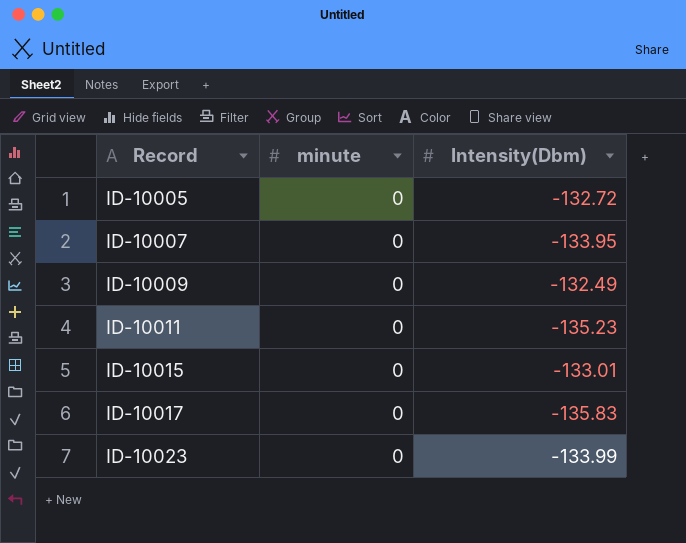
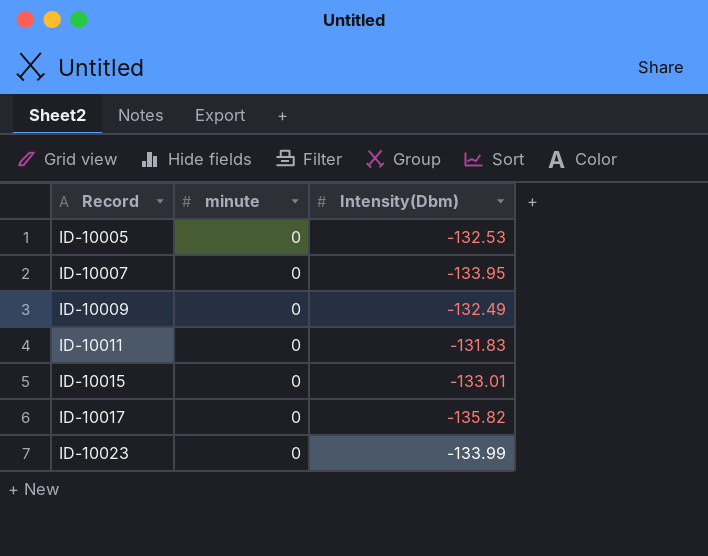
ID-10005 | Intensity(Dbm): -132.72 -> -132.53
ID-10011 | Intensity(Dbm): -135.23 -> -131.83
ID-10017 | Intensity(Dbm): -135.83 -> -135.82

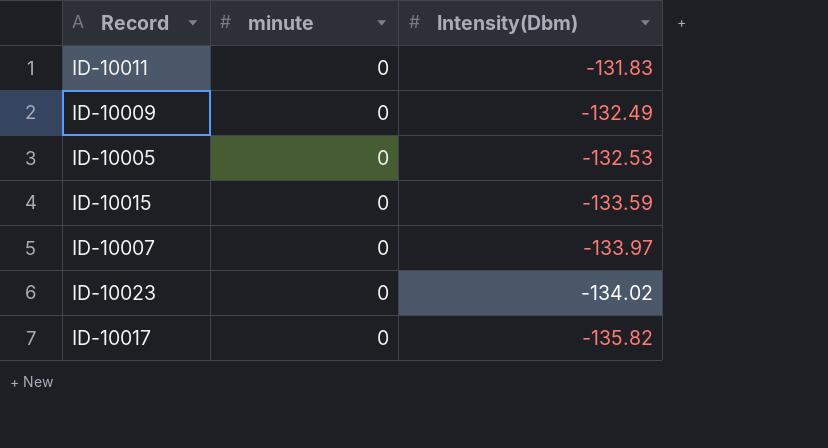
row order: Record ascending -> Intensity(Dbm) descending
ID-10015 | Intensity(Dbm): -133.01 -> -133.59
ID-10007 | Intensity(Dbm): -133.95 -> -133.97
ID-10023 | Intensity(Dbm): -133.99 -> -134.02

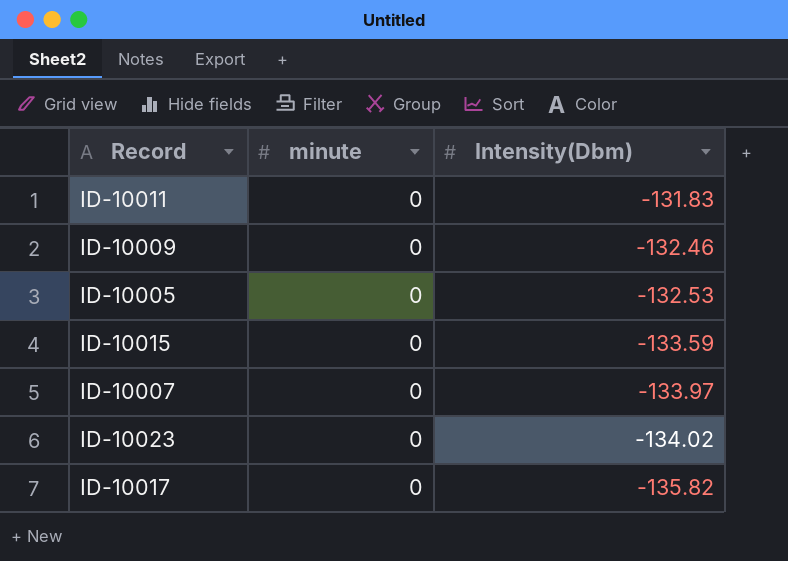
ID-10009 | Intensity(Dbm): -132.49 -> -132.46

